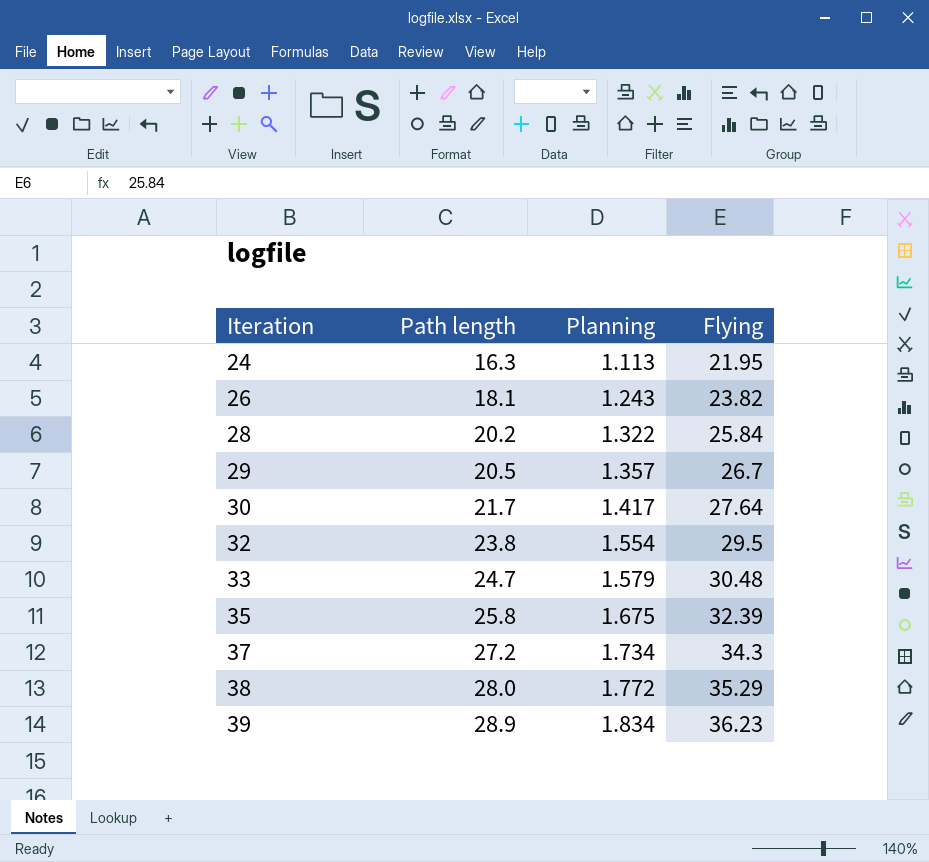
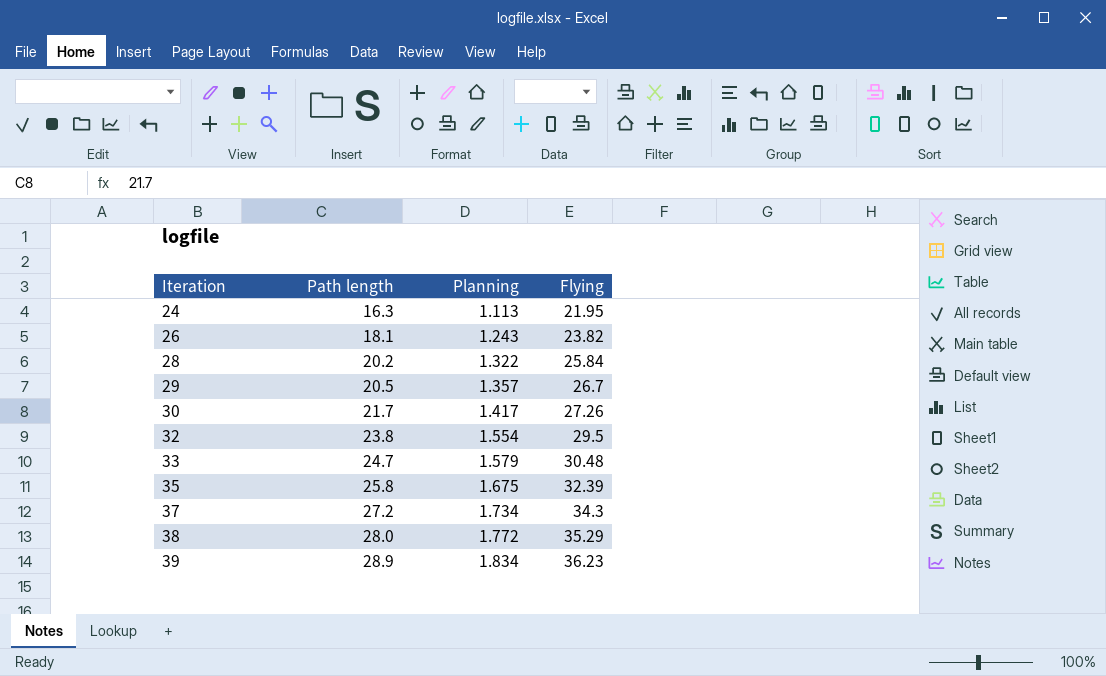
30 | Flying: 27.64 -> 27.26

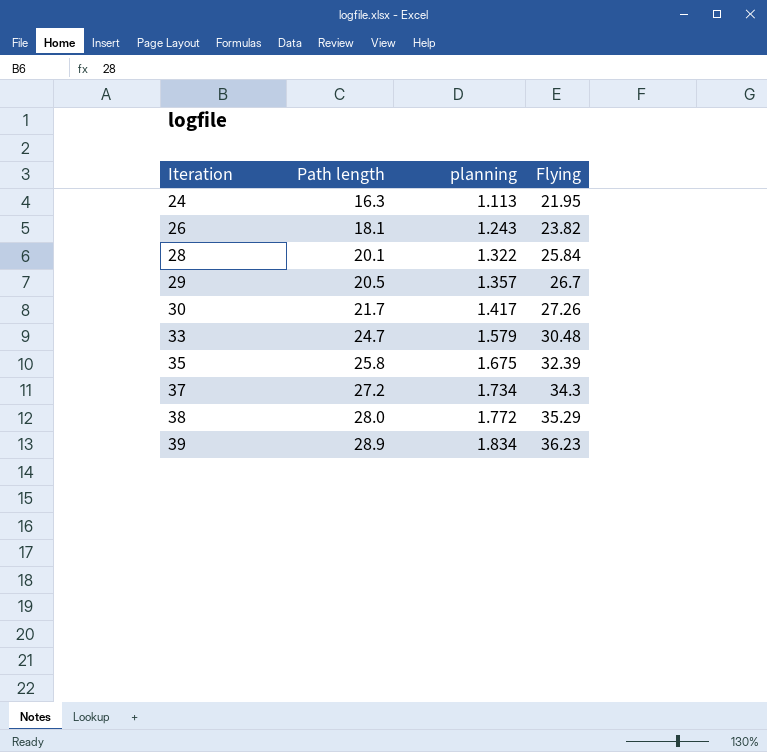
column name: Planning -> planning
row 32: 23.8 | 1.554 | 29.5 -> none
28 | Path length: 20.2 -> 20.1

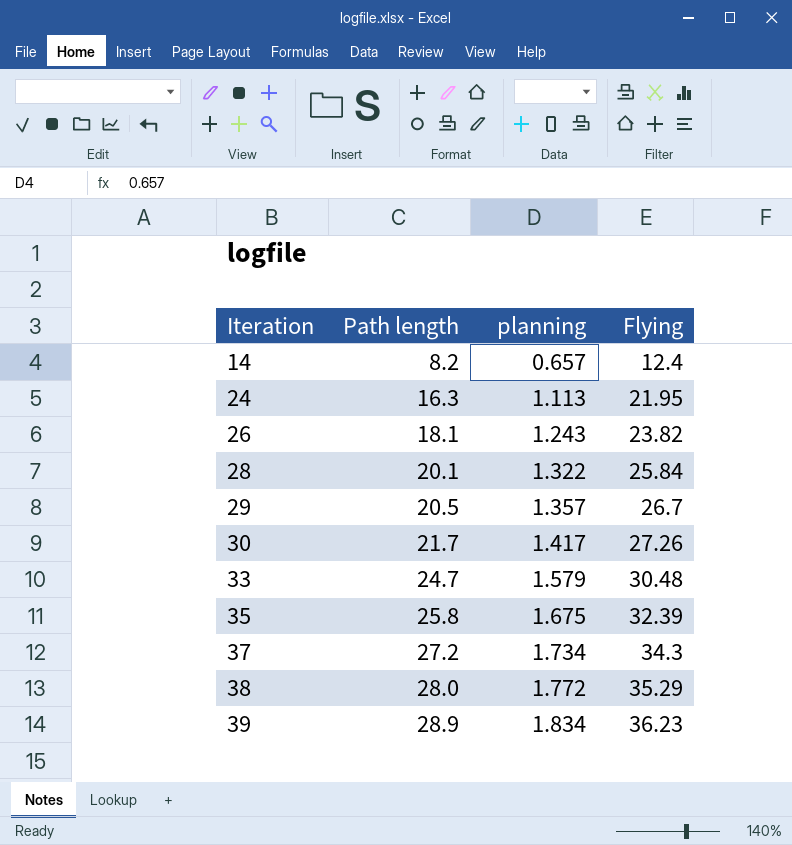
row 14: none -> 8.2 | 0.657 | 12.4

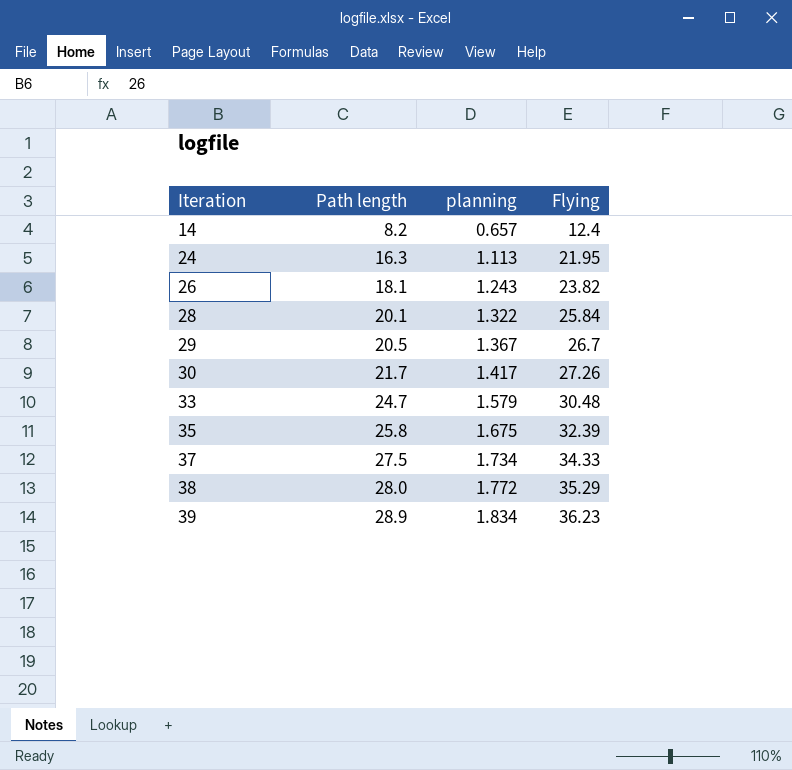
29 | planning: 1.357 -> 1.367
37 | Path length: 27.2 -> 27.5
37 | Flying: 34.3 -> 34.33

